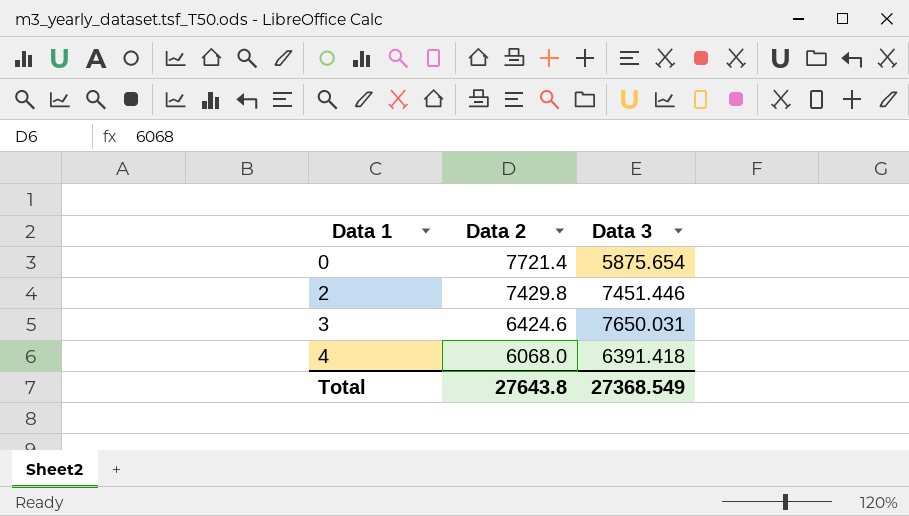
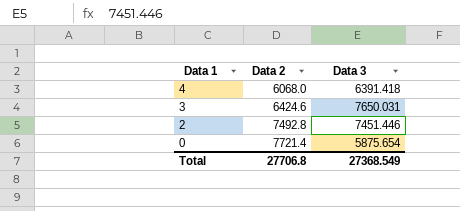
row order: Data 1 ascending -> Data 1 descending
2 | Data 2: 7429.8 -> 7492.8
Total | Data 2: 27643.8 -> 27706.8

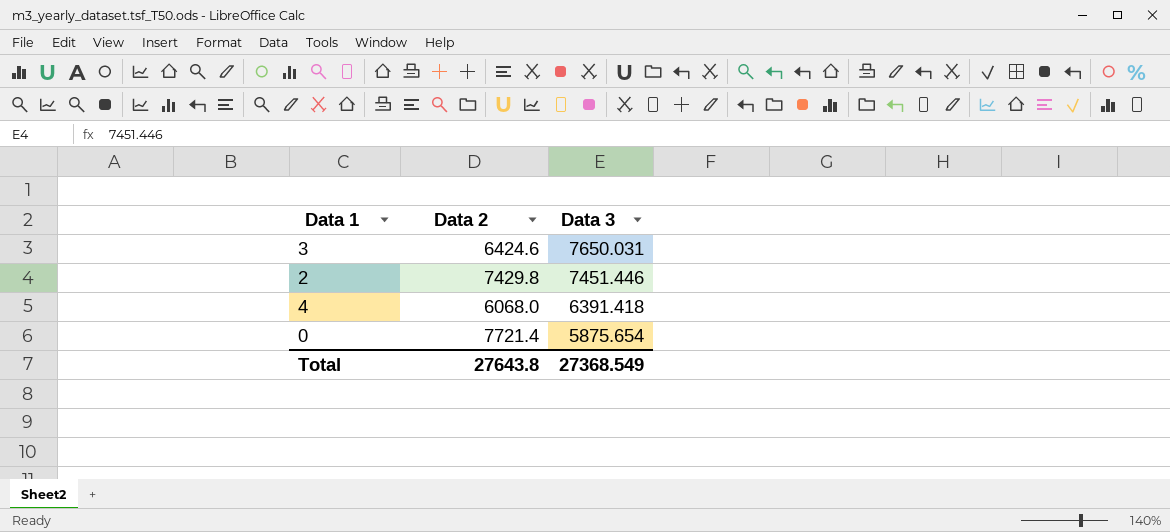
row order: Data 1 descending -> Data 3 descending
2 | Data 2: 7492.8 -> 7429.8
Total | Data 2: 27706.8 -> 27643.8

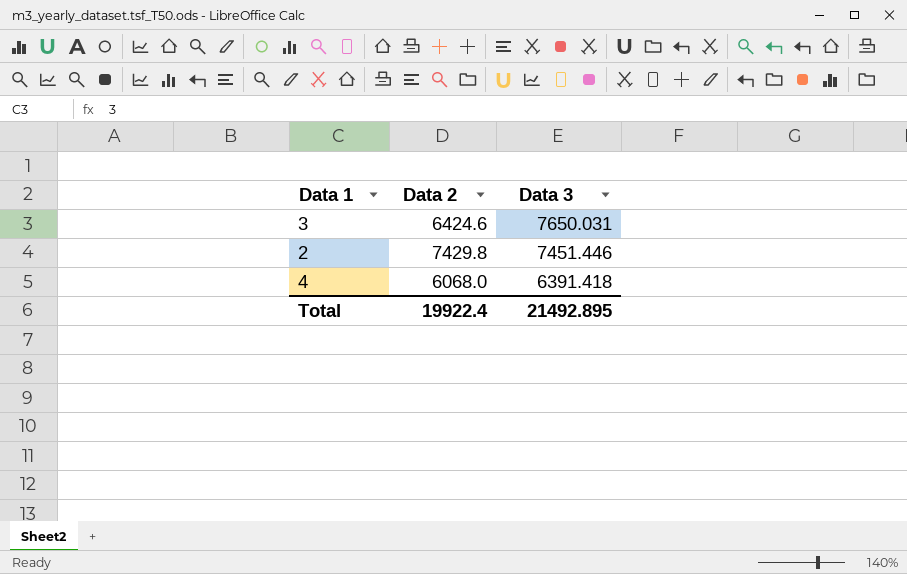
row 0: 7721.4 | 5875.654 -> none
Total | Data 2: 27643.8 -> 19922.4
Total | Data 3: 27368.549 -> 21492.895

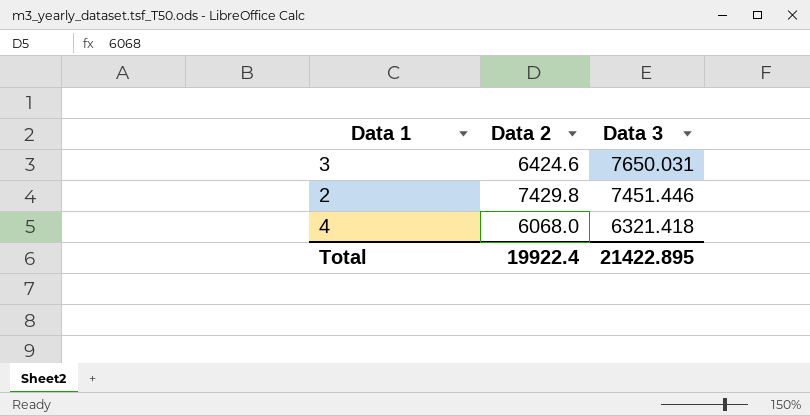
4 | Data 3: 6391.418 -> 6321.418
Total | Data 3: 21492.895 -> 21422.895

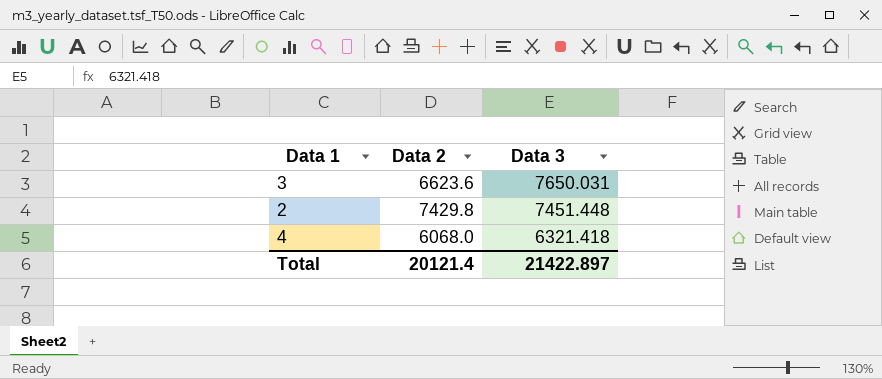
3 | Data 2: 6424.6 -> 6623.6
2 | Data 3: 7451.446 -> 7451.448
Total | Data 2: 19922.4 -> 20121.4
Total | Data 3: 21422.895 -> 21422.897

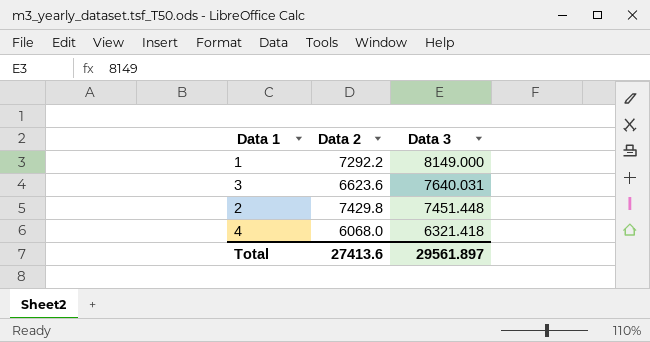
row 1: none -> 7292.2 | 8149.000
3 | Data 3: 7650.031 -> 7640.031
Total | Data 2: 20121.4 -> 27413.6
Total | Data 3: 21422.897 -> 29561.897

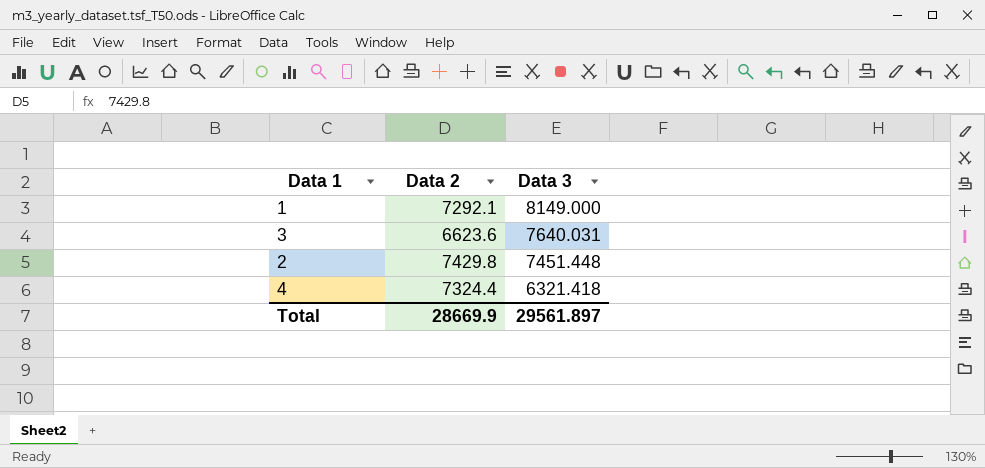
1 | Data 2: 7292.2 -> 7292.1
4 | Data 2: 6068.0 -> 7324.4
Total | Data 2: 27413.6 -> 28669.9

